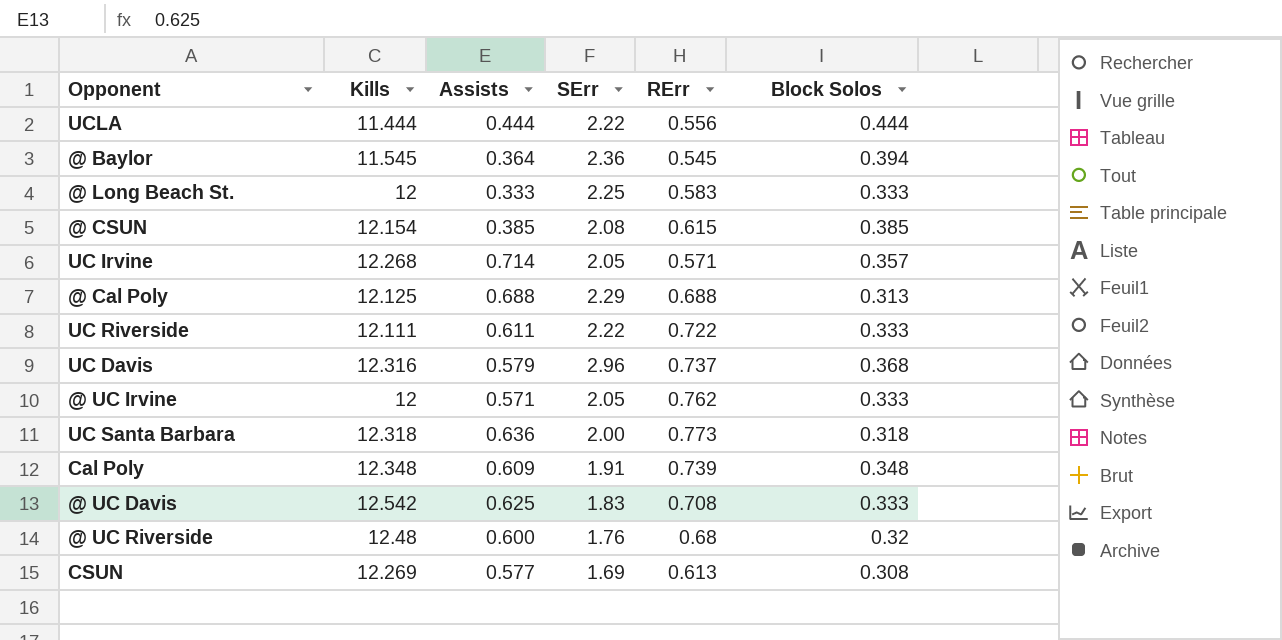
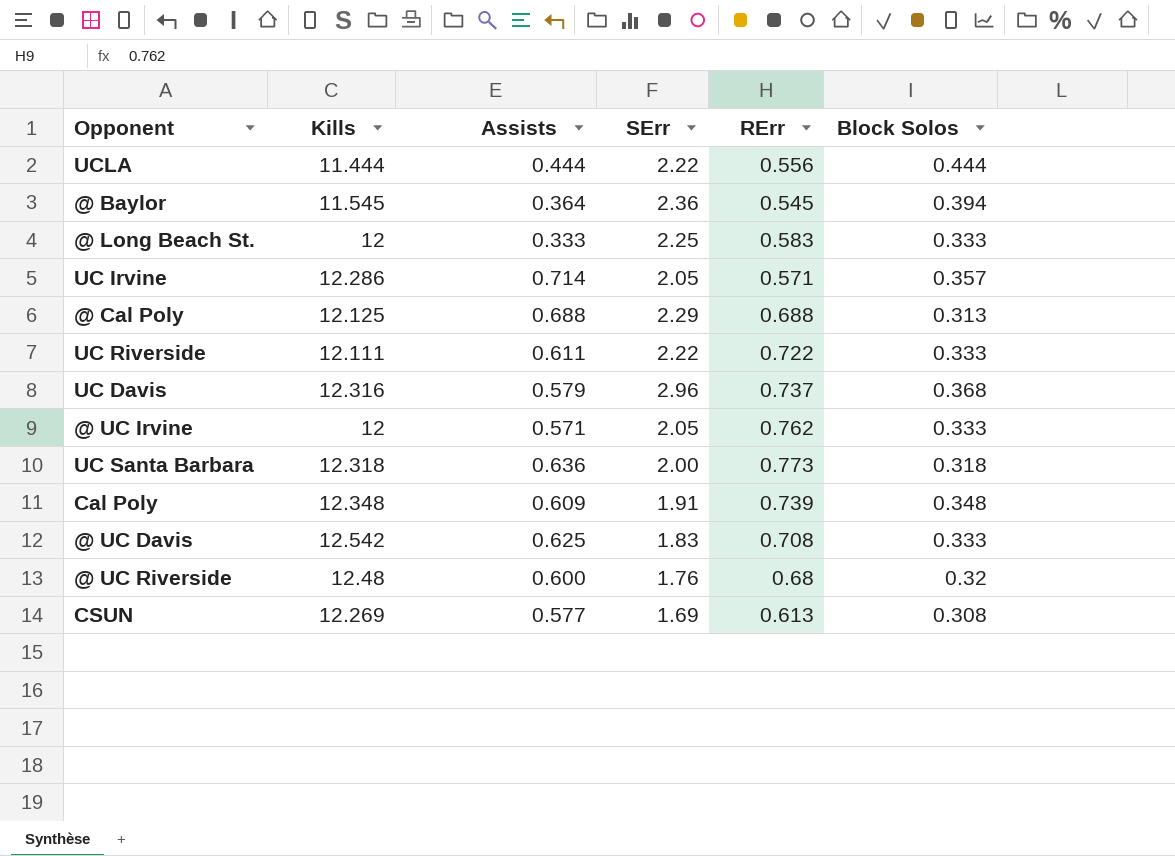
row @ CSUN: 12.154 | 0.385 | 2.08 | 0.615 | 0.385 -> none
UC Irvine | Kills: 12.268 -> 12.286

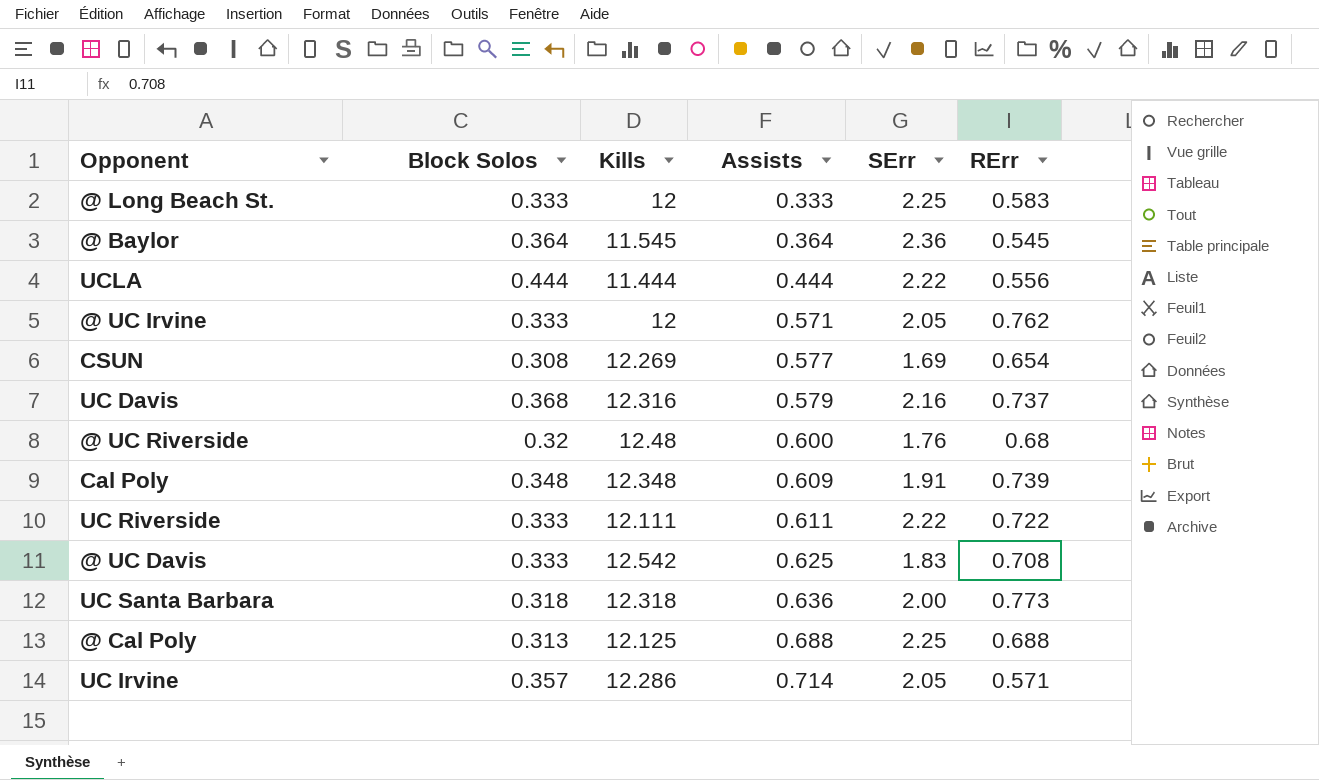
row order: none -> Assists ascending
column Block Solos | position: 6 -> 2
@ Baylor | Block Solos: 0.394 -> 0.364
CSUN | RErr: 0.613 -> 0.654
UC Davis | SErr: 2.96 -> 2.16
@ Cal Poly | SErr: 2.29 -> 2.25

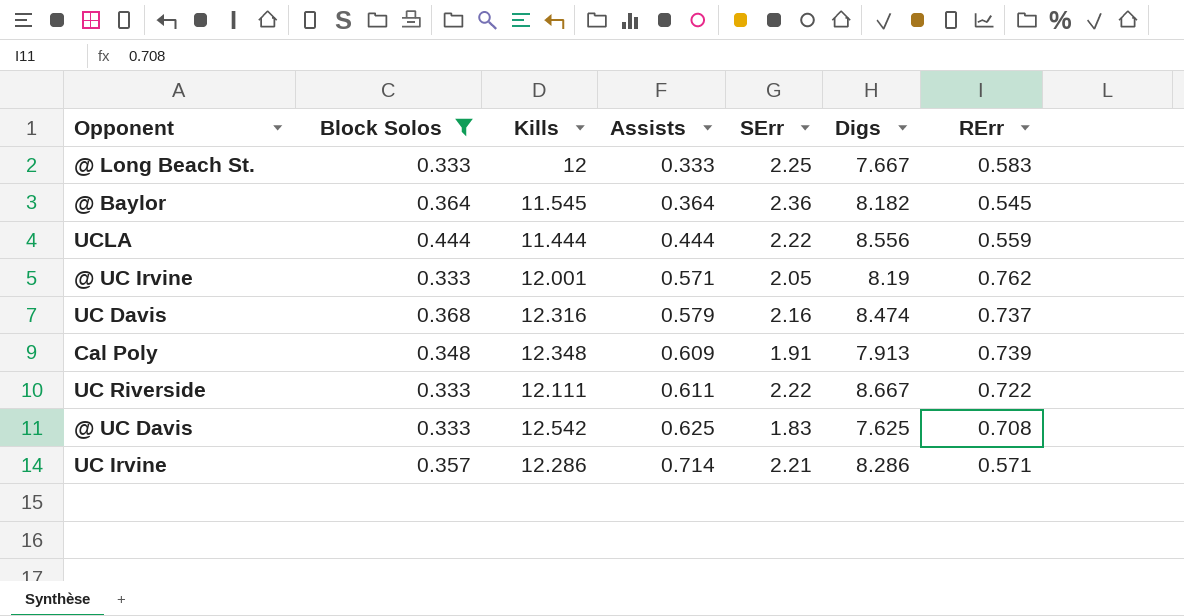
filter: none -> Block Solos >= 0.333
column Digs | position: none -> 6
UCLA | RErr: 0.556 -> 0.559
@ UC Irvine | Kills: 12 -> 12.001
UC Irvine | SErr: 2.05 -> 2.21

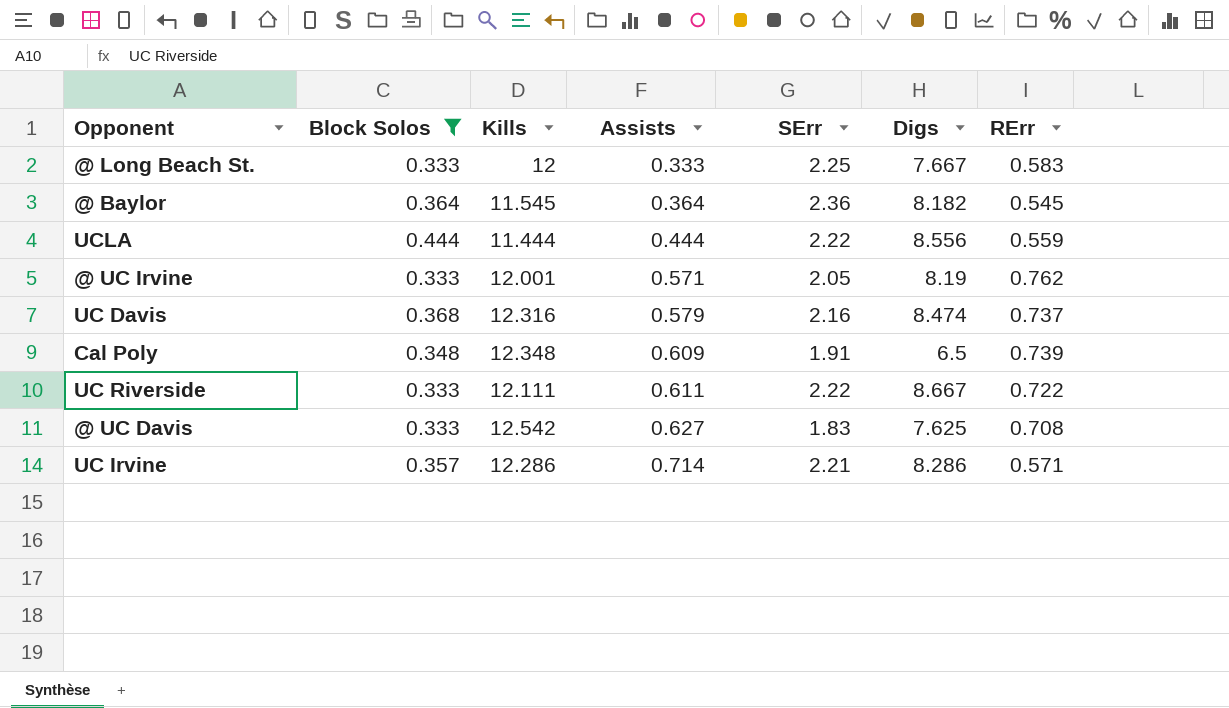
Cal Poly | Digs: 7.913 -> 6.5
@ UC Davis | Assists: 0.625 -> 0.627

